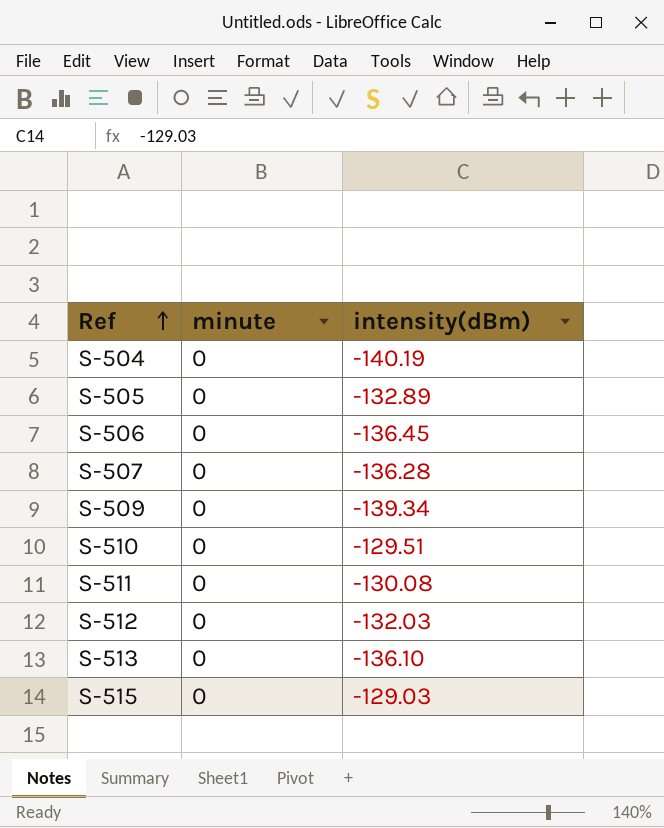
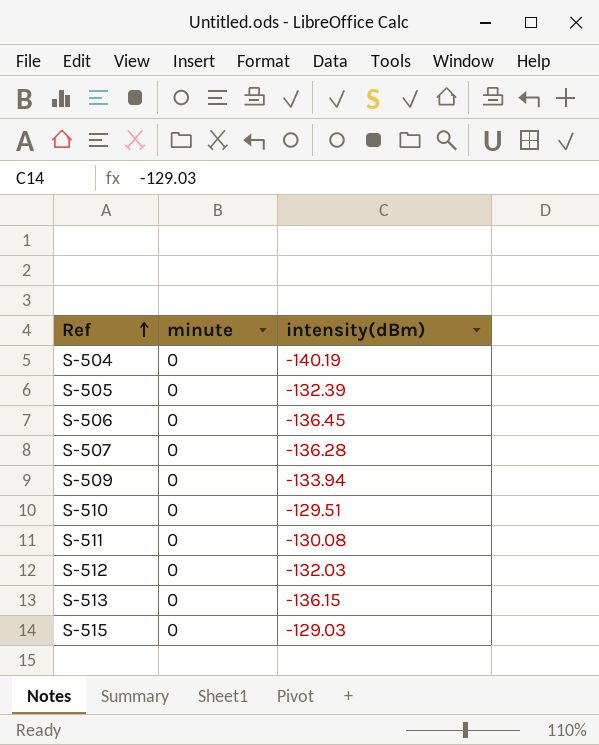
S-505 | intensity(dBm): -132.89 -> -132.39
S-509 | intensity(dBm): -139.34 -> -133.94
S-513 | intensity(dBm): -136.10 -> -136.15

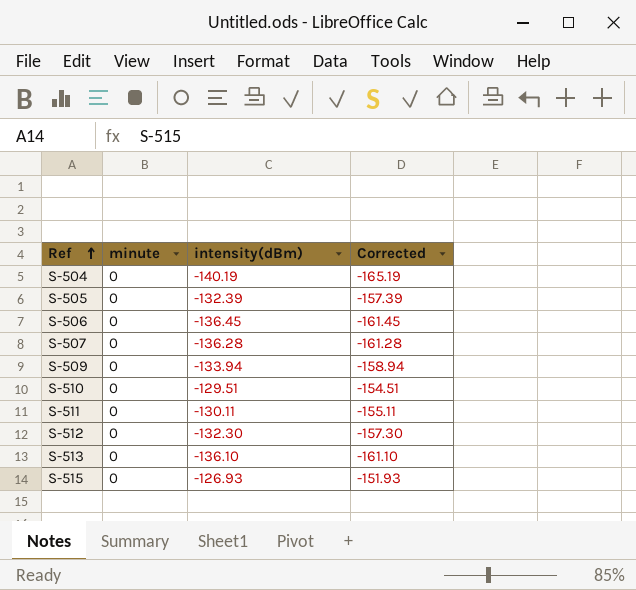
column Corrected | formula: none -> [intensity(dBm)] - 25
S-511 | intensity(dBm): -130.08 -> -130.11
S-512 | intensity(dBm): -132.03 -> -132.30
S-513 | intensity(dBm): -136.15 -> -136.10
S-515 | intensity(dBm): -129.03 -> -126.93

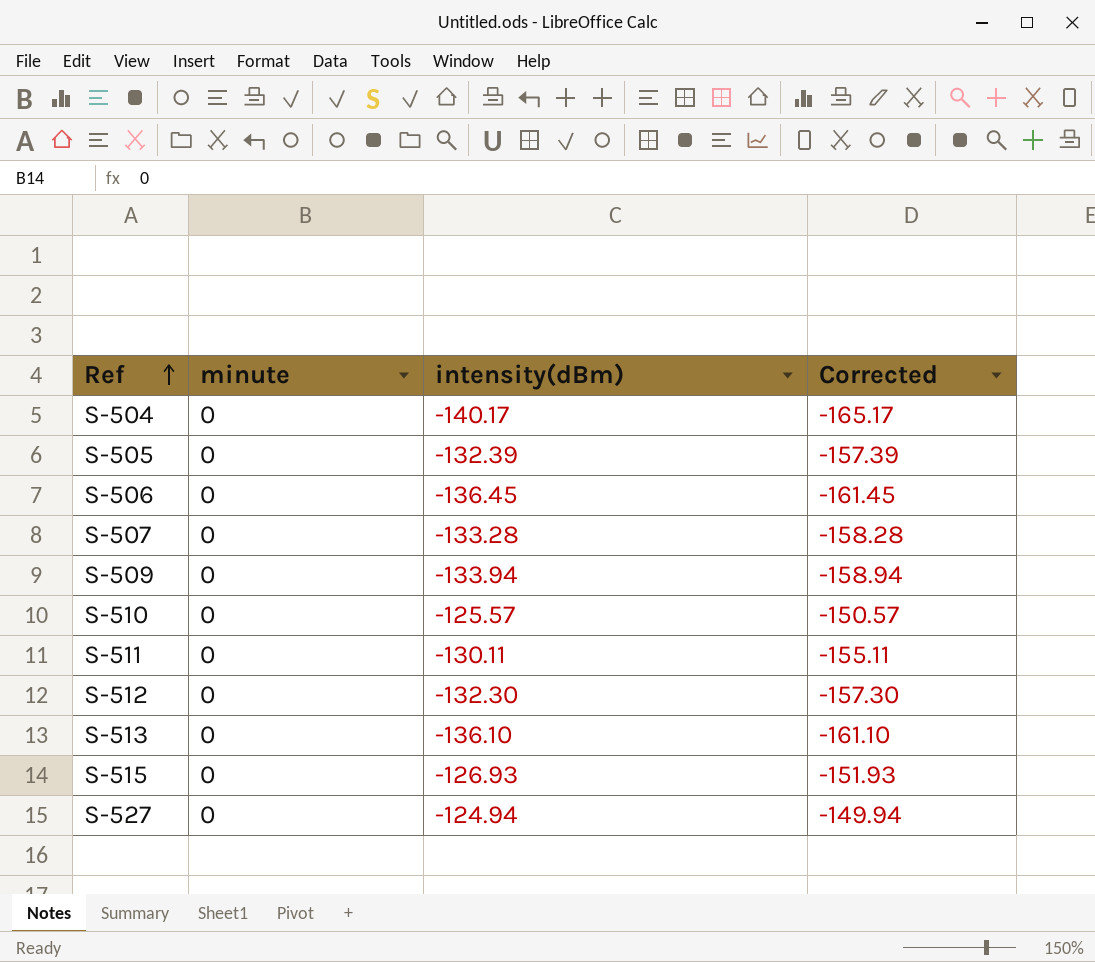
S-504 | intensity(dBm): -140.19 -> -140.17
S-504 | Corrected: -165.19 -> -165.17
S-507 | intensity(dBm): -136.28 -> -133.28
S-507 | Corrected: -161.28 -> -158.28
S-510 | intensity(dBm): -129.51 -> -125.57
S-510 | Corrected: -154.51 -> -150.57
row S-527: none -> 0 | -124.94 | -149.94

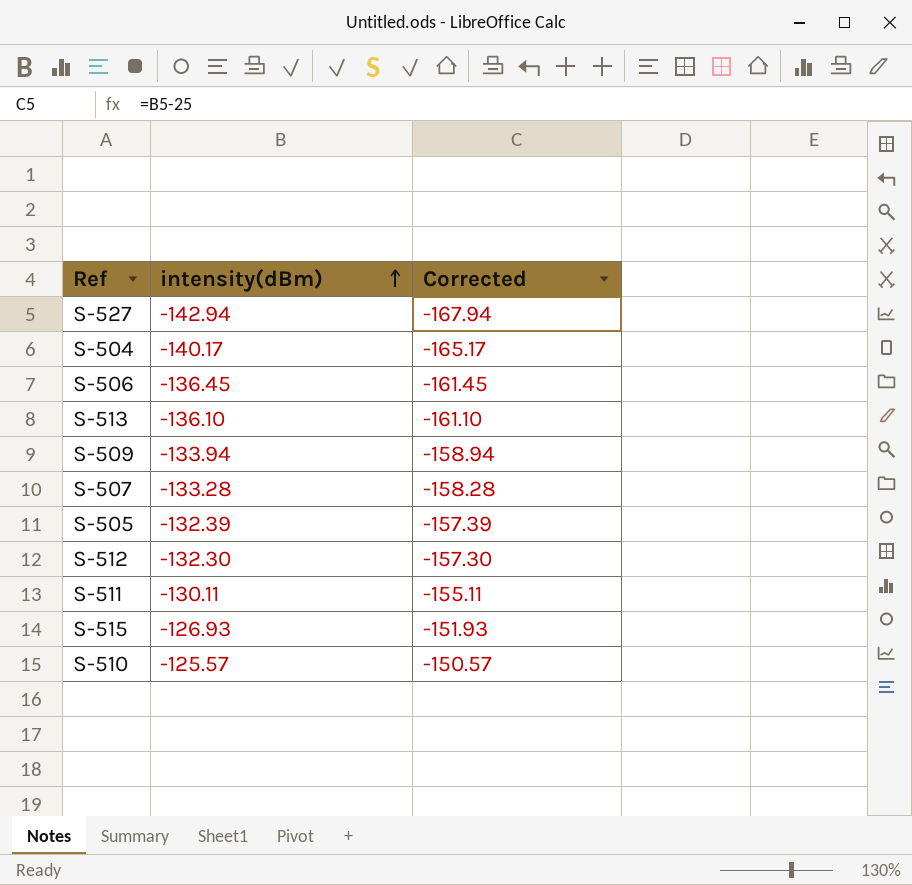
row order: Ref ascending -> intensity(dBm) ascending
column minute | position: 2 -> none
S-527 | intensity(dBm): -124.94 -> -142.94
S-527 | Corrected: -149.94 -> -167.94

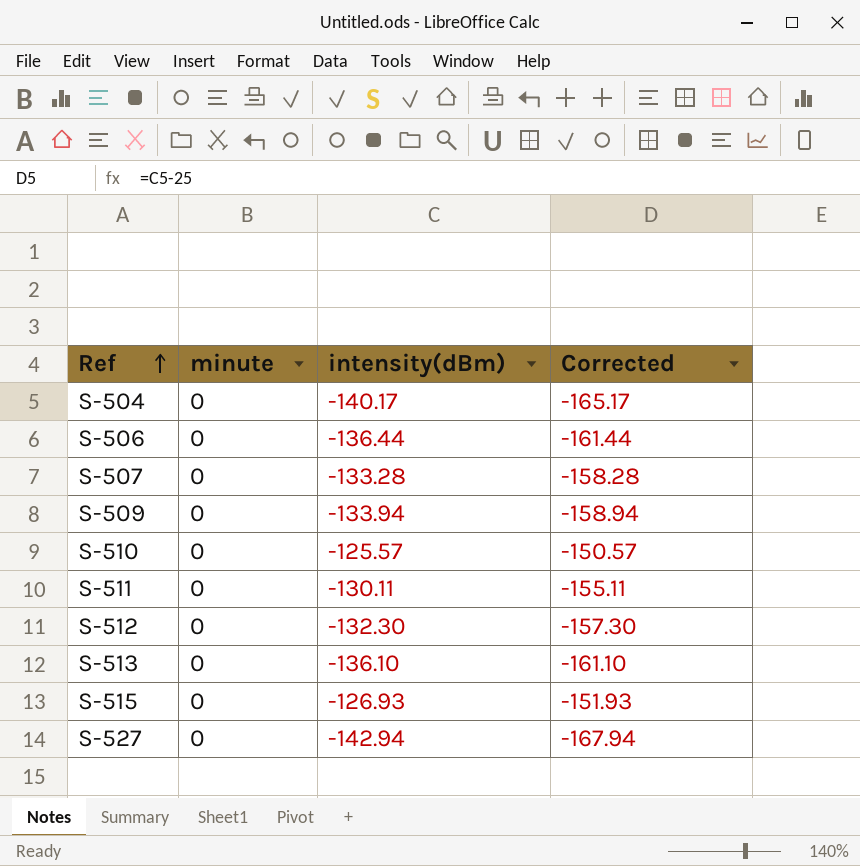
row order: intensity(dBm) ascending -> Ref ascending
column minute | position: none -> 2
row S-505: -132.39 | -157.39 -> none
S-506 | intensity(dBm): -136.45 -> -136.44
S-506 | Corrected: -161.45 -> -161.44

